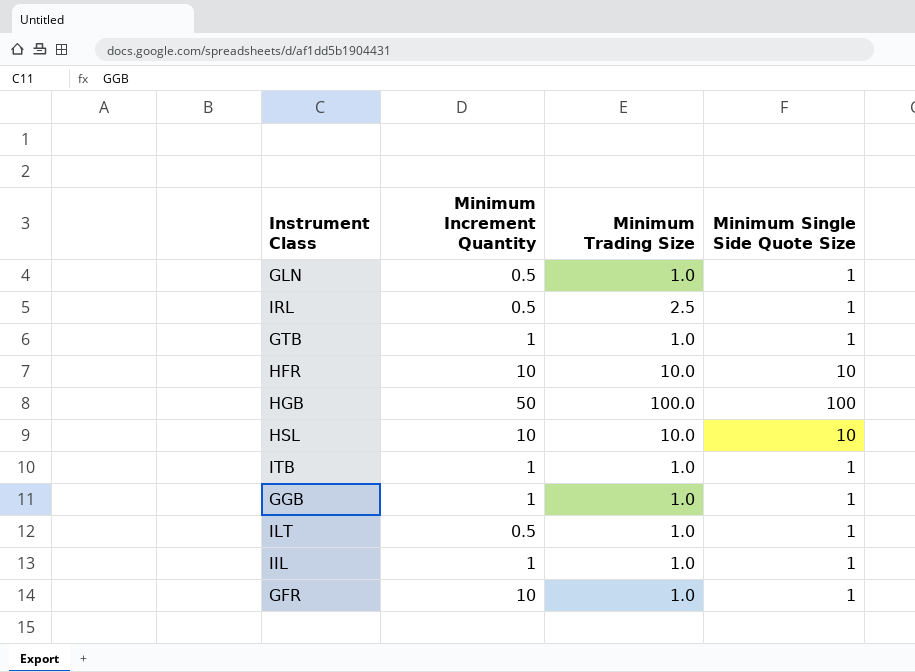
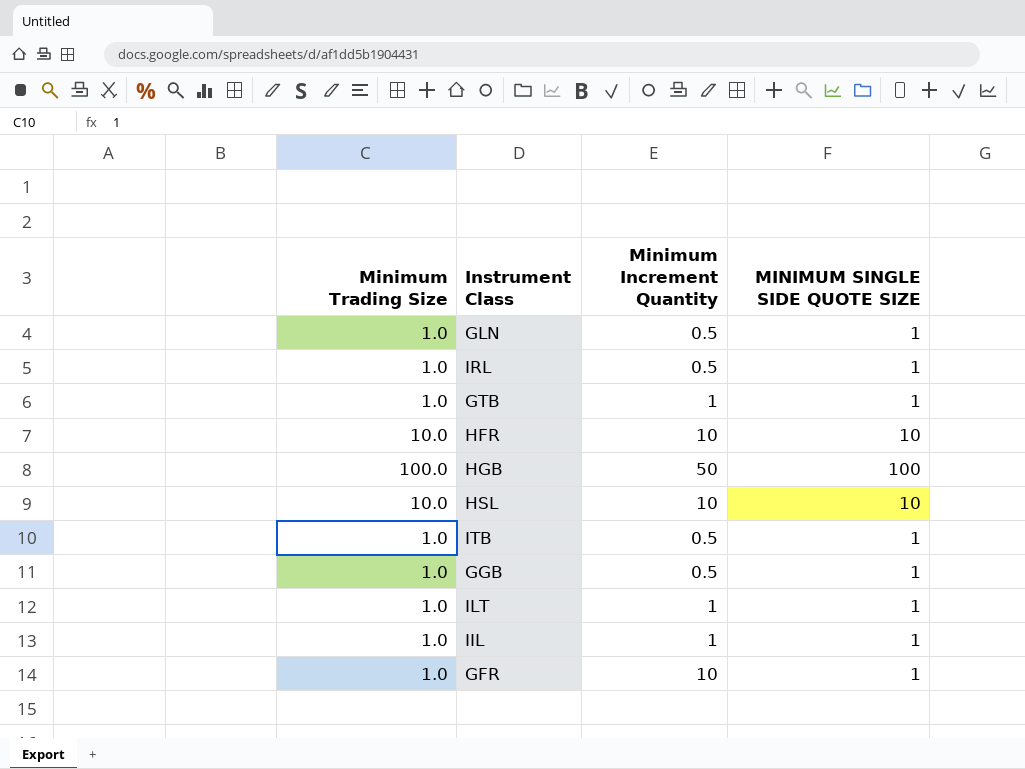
column Minimum Trading Size | position: 3 -> 1
column name: Minimum Single Side Quote Size -> MINIMUM SINGLE SIDE QUOTE SIZE
IRL | Minimum Trading Size: 2.5 -> 1.0
ITB | Minimum Increment Quantity: 1 -> 0.5
GGB | Minimum Increment Quantity: 1 -> 0.5
ILT | Minimum Increment Quantity: 0.5 -> 1

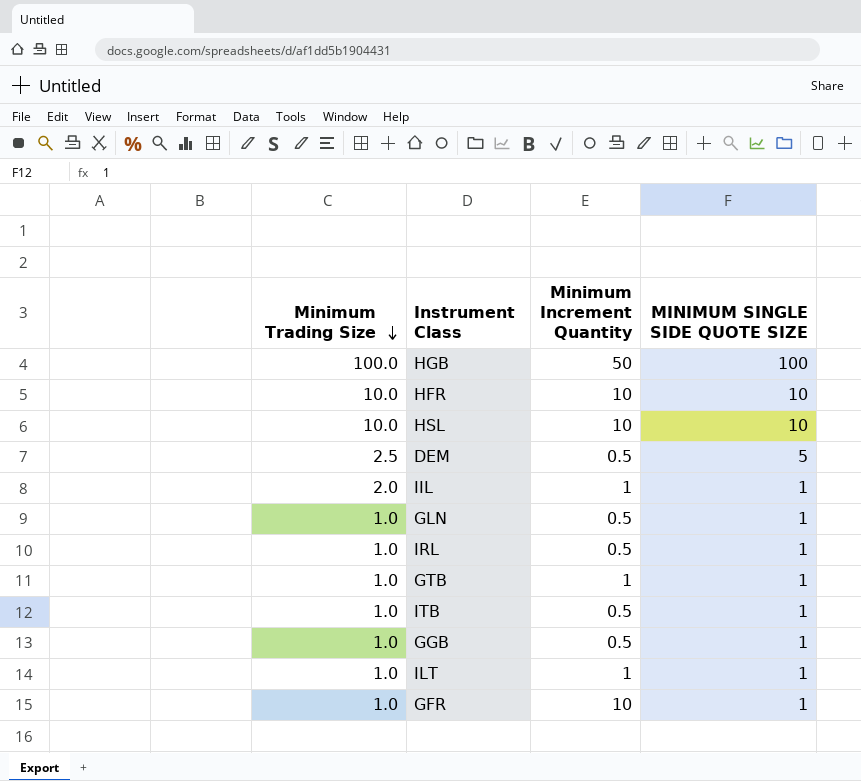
row order: none -> Minimum Trading Size descending
row DEM: none -> 2.5 | 0.5 | 5
IIL | Minimum Trading Size: 1.0 -> 2.0

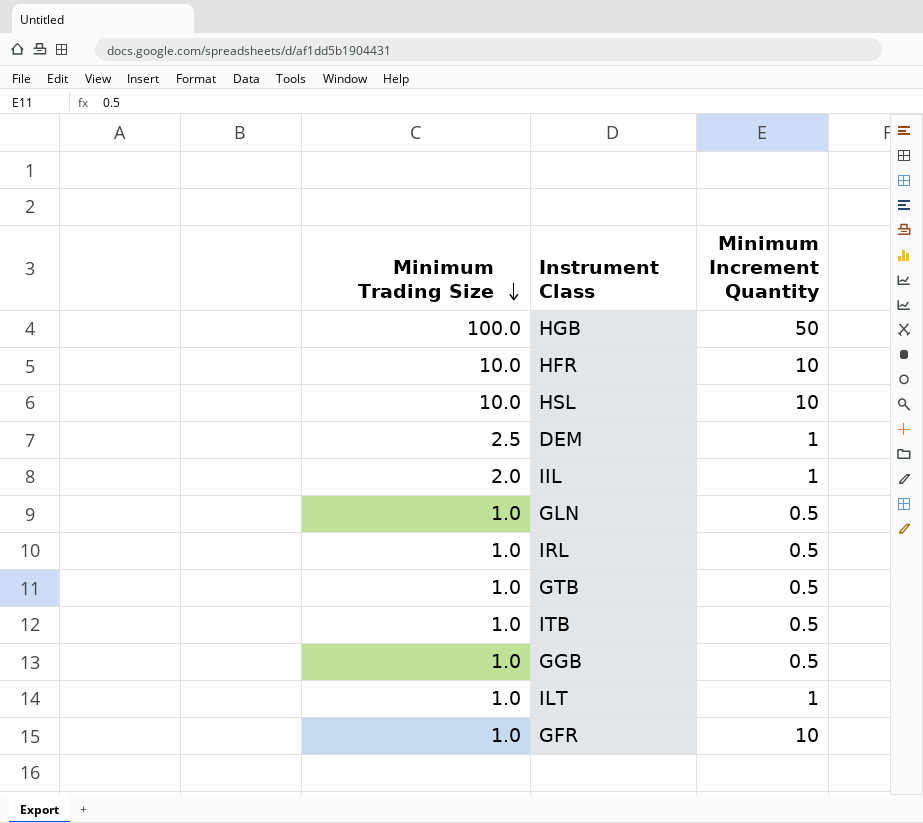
column MINIMUM SINGLE SIDE QUOTE SIZE | position: 4 -> none
DEM | Minimum Increment Quantity: 0.5 -> 1
GTB | Minimum Increment Quantity: 1 -> 0.5

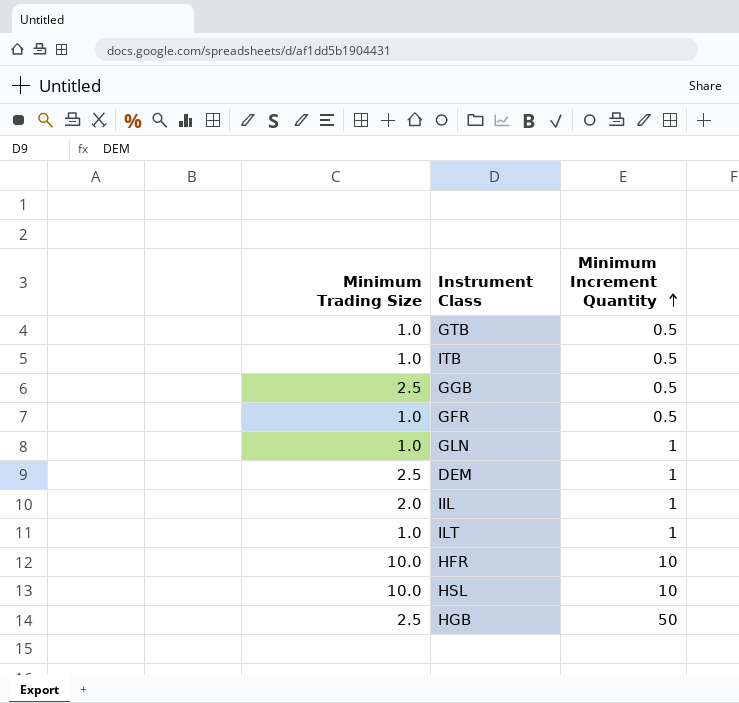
row order: Minimum Trading Size descending -> Minimum Increment Quantity ascending
row IRL: 1.0 | 0.5 -> none
GGB | Minimum Trading Size: 1.0 -> 2.5
GFR | Minimum Increment Quantity: 10 -> 0.5
GLN | Minimum Increment Quantity: 0.5 -> 1
HGB | Minimum Trading Size: 100.0 -> 2.5

